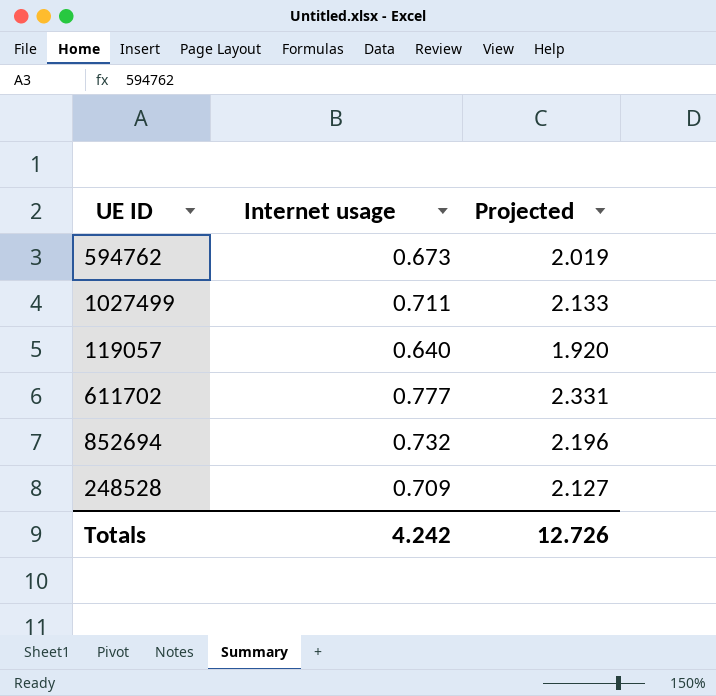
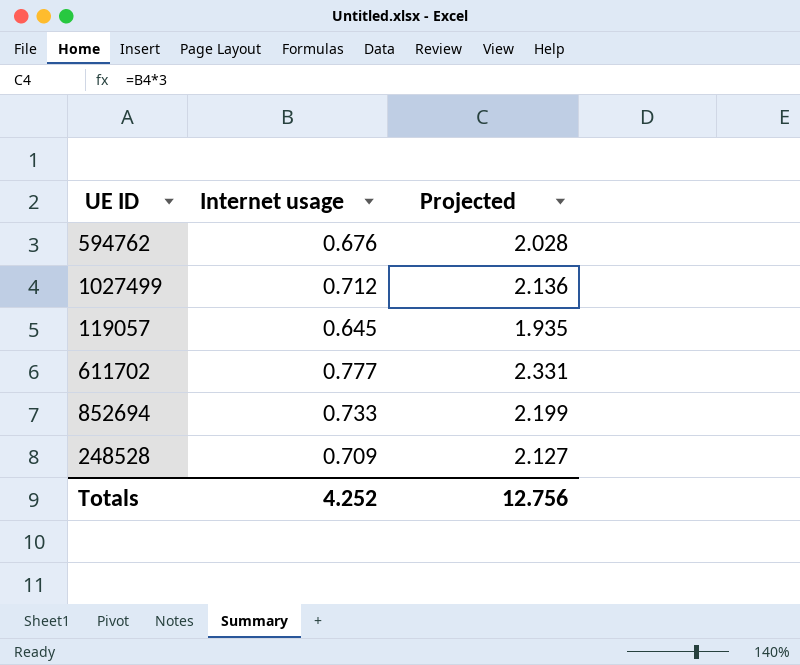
594762 | Internet usage: 0.673 -> 0.676
594762 | Projected: 2.019 -> 2.028
1027499 | Internet usage: 0.711 -> 0.712
1027499 | Projected: 2.133 -> 2.136
119057 | Internet usage: 0.640 -> 0.645
119057 | Projected: 1.920 -> 1.935
852694 | Internet usage: 0.732 -> 0.733
852694 | Projected: 2.196 -> 2.199
Totals | Internet usage: 4.242 -> 4.252
Totals | Projected: 12.726 -> 12.756

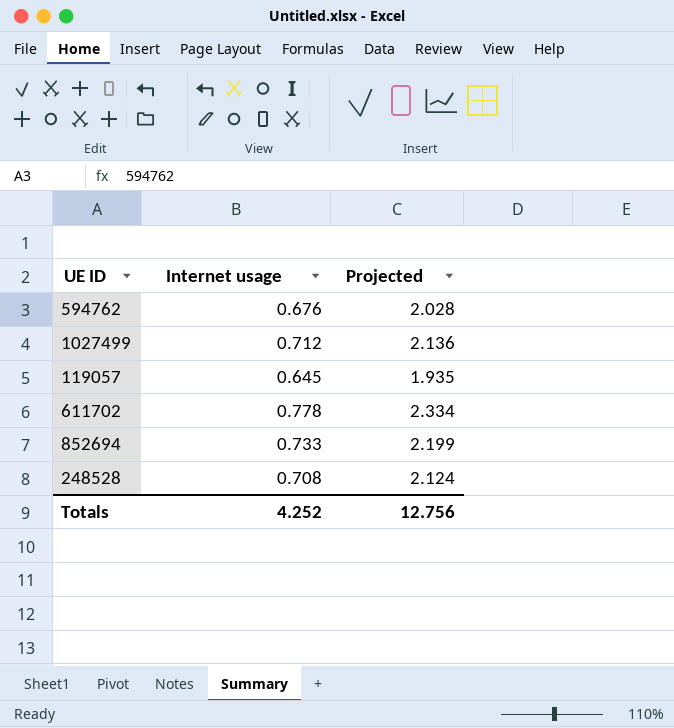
611702 | Internet usage: 0.777 -> 0.778
611702 | Projected: 2.331 -> 2.334
248528 | Internet usage: 0.709 -> 0.708
248528 | Projected: 2.127 -> 2.124

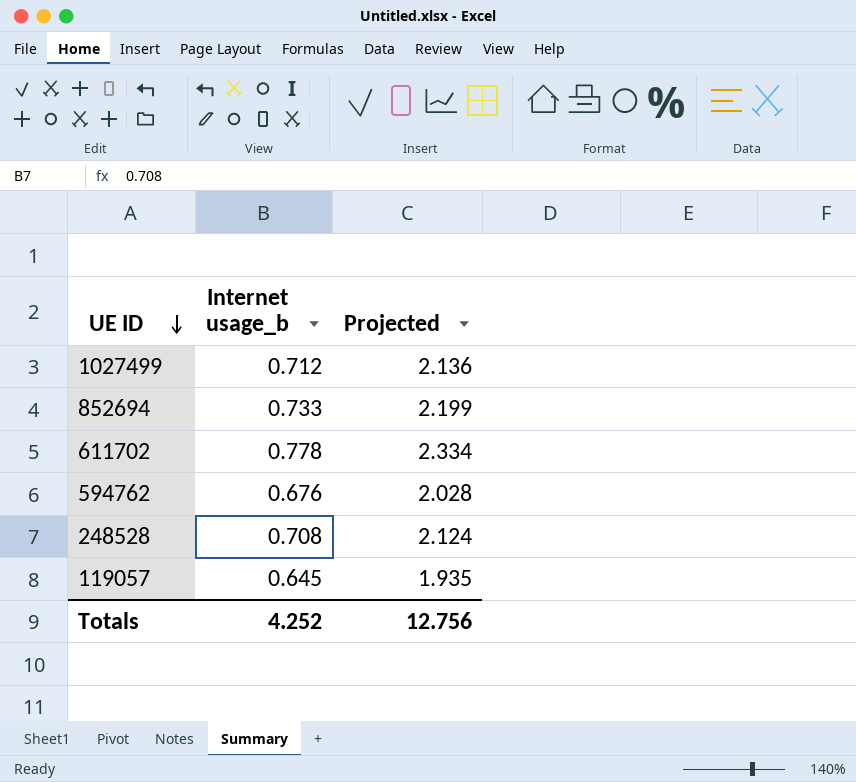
row order: none -> UE ID descending
column name: Internet usage -> Internet usage_b

